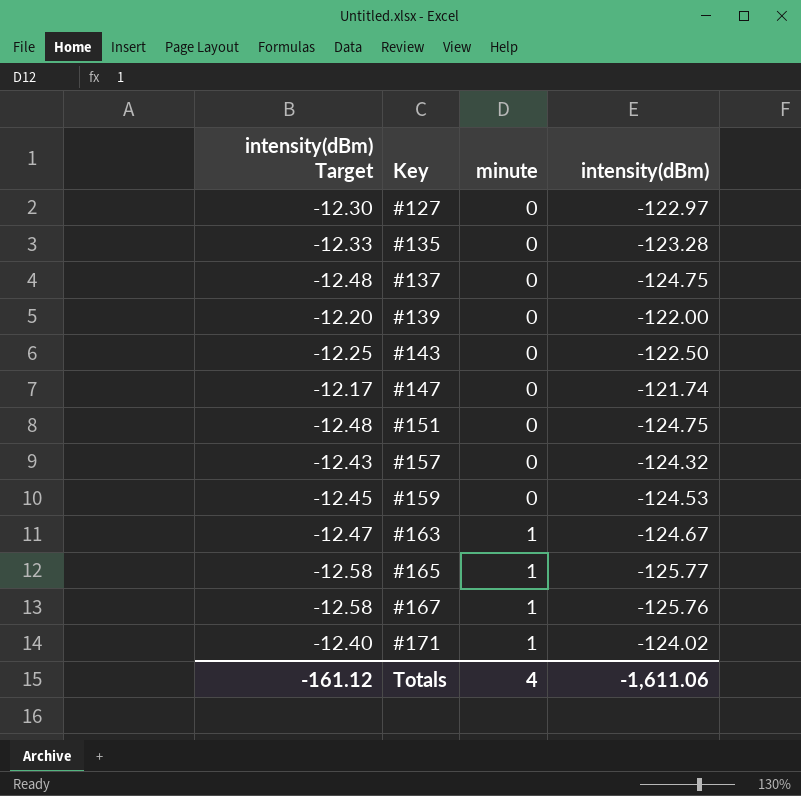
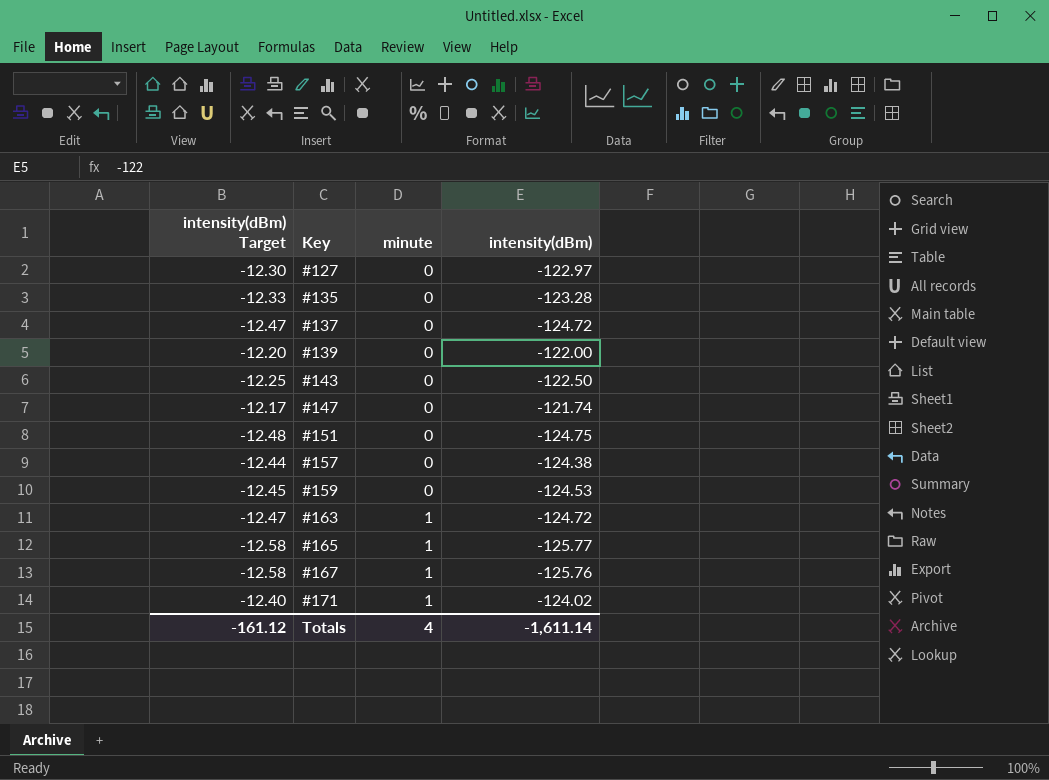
#137 | intensity(dBm) Target: -12.48 -> -12.47
#137 | intensity(dBm): -124.75 -> -124.72
#157 | intensity(dBm) Target: -12.43 -> -12.44
#157 | intensity(dBm): -124.32 -> -124.38
#163 | intensity(dBm): -124.67 -> -124.72
Totals | intensity(dBm): -1,611.06 -> -1,611.14

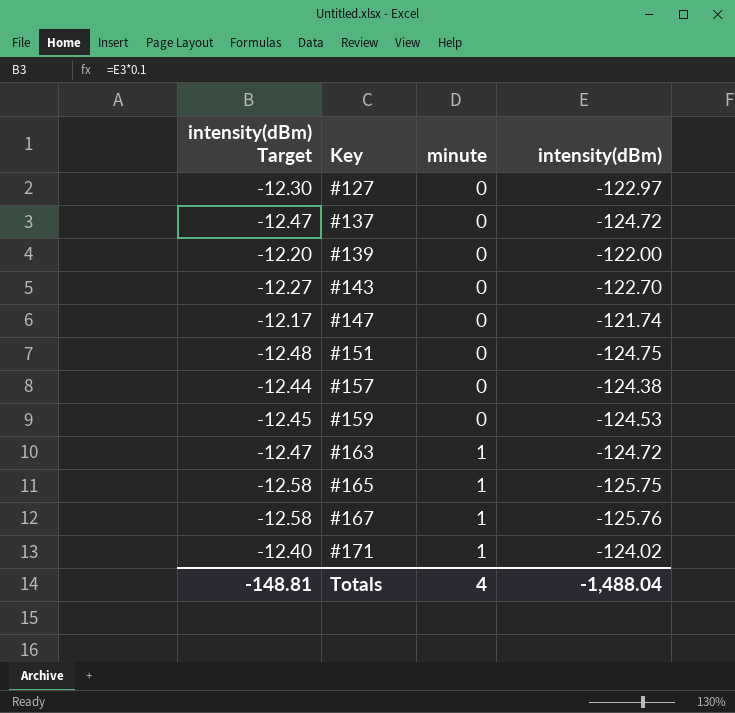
row #135: -12.33 | 0 | -123.28 -> none
#143 | intensity(dBm) Target: -12.25 -> -12.27
#143 | intensity(dBm): -122.50 -> -122.70
#165 | intensity(dBm): -125.77 -> -125.75
Totals | intensity(dBm) Target: -161.12 -> -148.81
Totals | intensity(dBm): -1,611.14 -> -1,488.04

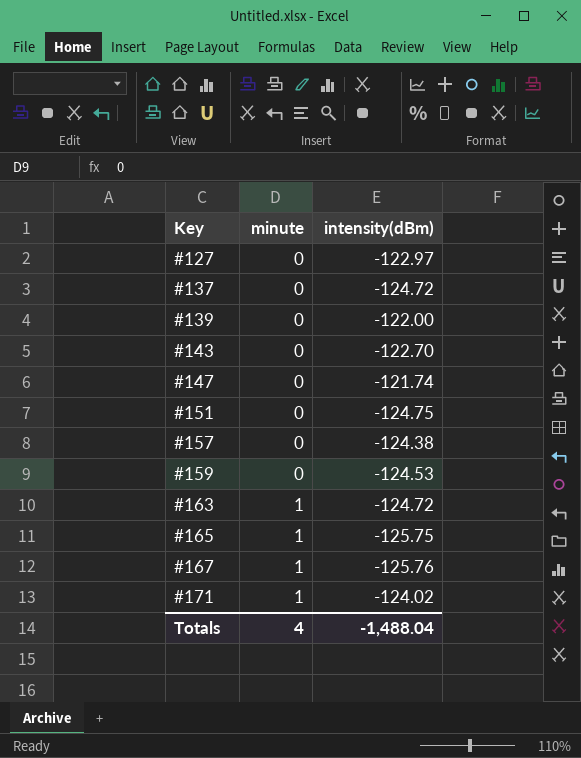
column intensity(dBm) Target | formula: [intensity(dBm)] * 0.1 -> none

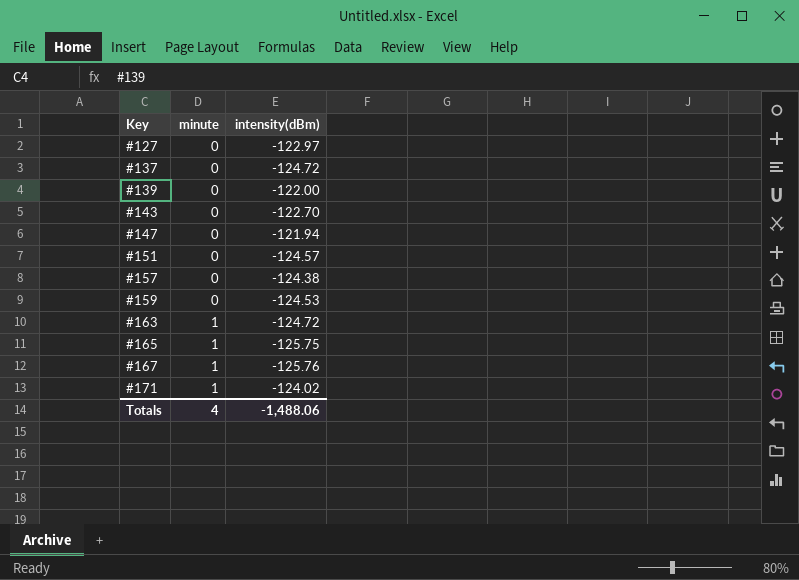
#147 | intensity(dBm): -121.74 -> -121.94
#151 | intensity(dBm): -124.75 -> -124.57
Totals | intensity(dBm): -1,488.04 -> -1,488.06

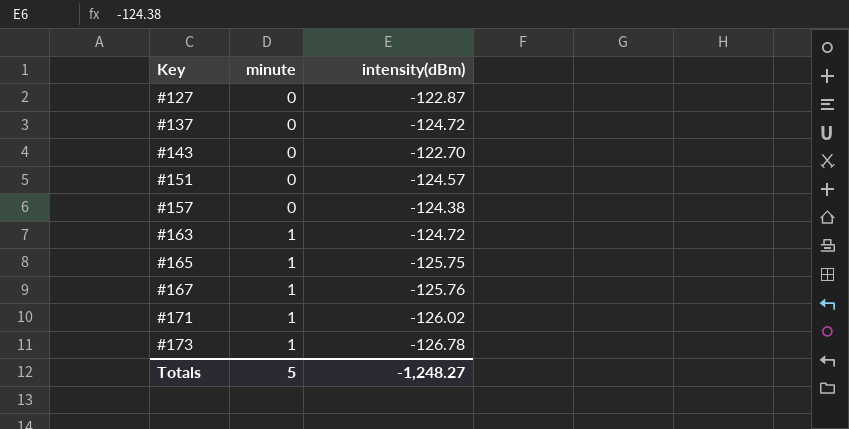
row #139: 0 | -122.00 -> none
row #147: 0 | -121.94 -> none
row #159: 0 | -124.53 -> none
#127 | intensity(dBm): -122.97 -> -122.87
#171 | intensity(dBm): -124.02 -> -126.02
row #173: none -> 1 | -126.78
Totals | minute: 4 -> 5
Totals | intensity(dBm): -1,488.06 -> -1,248.27

